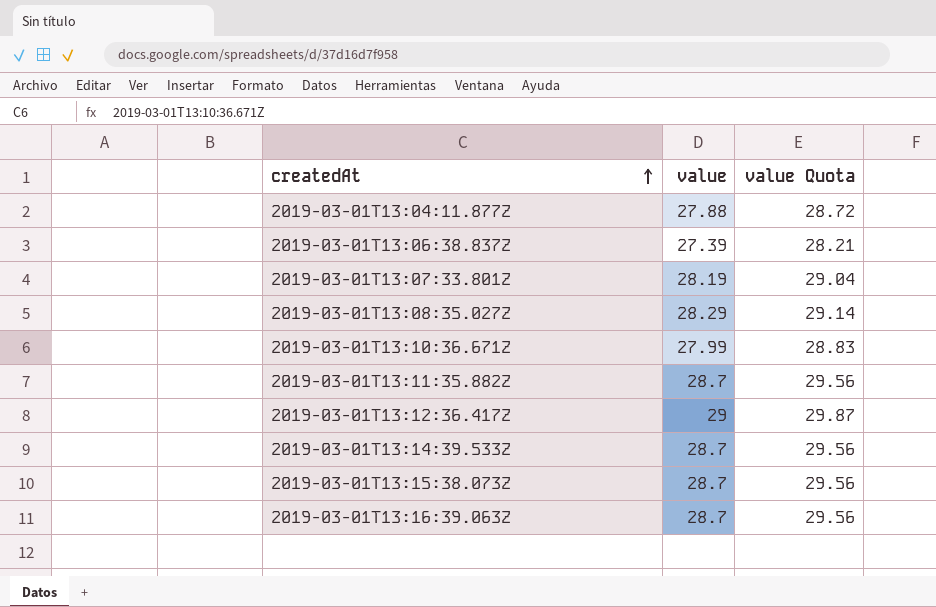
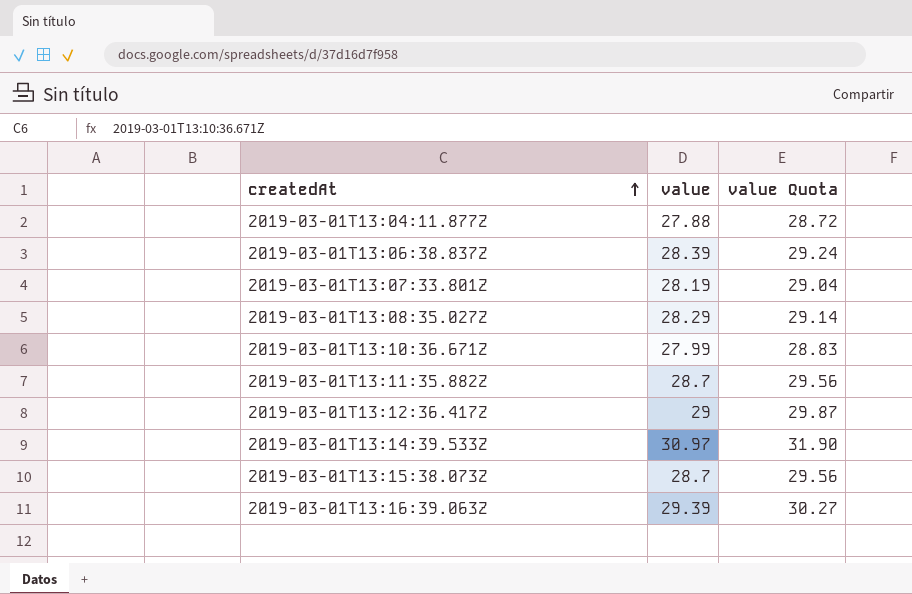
2019-03-01T13:06:38.837Z | value: 27.39 -> 28.39
2019-03-01T13:06:38.837Z | value Quota: 28.21 -> 29.24
2019-03-01T13:14:39.533Z | value: 28.7 -> 30.97
2019-03-01T13:14:39.533Z | value Quota: 29.56 -> 31.90
2019-03-01T13:16:39.063Z | value: 28.7 -> 29.39
2019-03-01T13:16:39.063Z | value Quota: 29.56 -> 30.27

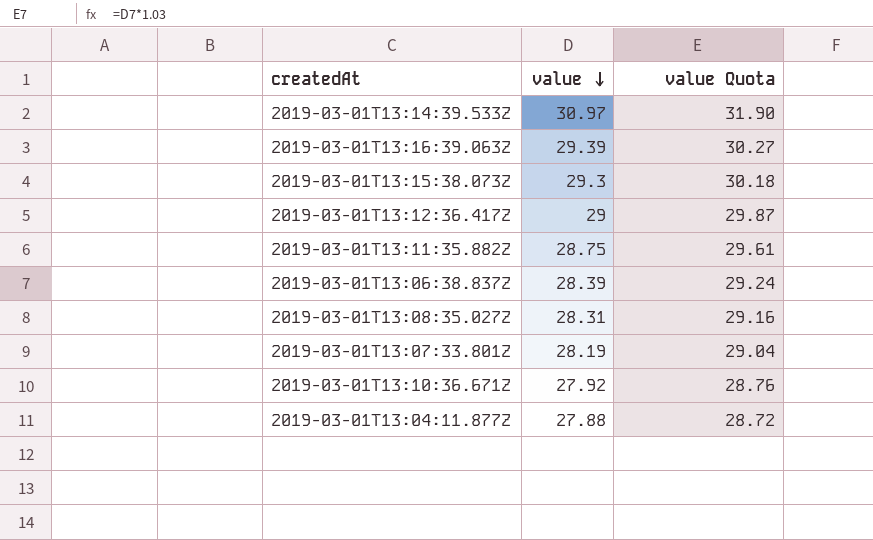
row order: createdAt ascending -> value descending
2019-03-01T13:15:38.073Z | value: 28.7 -> 29.3
2019-03-01T13:15:38.073Z | value Quota: 29.56 -> 30.18
2019-03-01T13:11:35.882Z | value: 28.7 -> 28.75
2019-03-01T13:11:35.882Z | value Quota: 29.56 -> 29.61
2019-03-01T13:08:35.027Z | value: 28.29 -> 28.31
2019-03-01T13:08:35.027Z | value Quota: 29.14 -> 29.16
2019-03-01T13:10:36.671Z | value: 27.99 -> 27.92
2019-03-01T13:10:36.671Z | value Quota: 28.83 -> 28.76

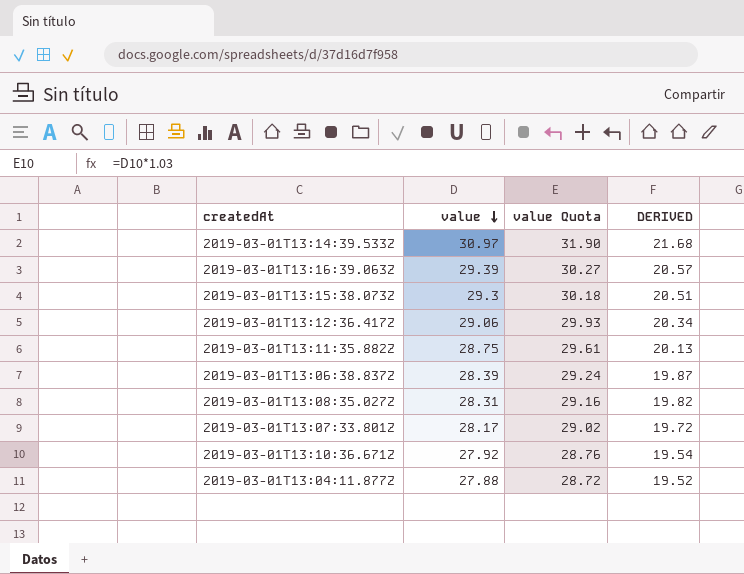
column DERIVED | formula: none -> [value] * 0.7
2019-03-01T13:12:36.417Z | value: 29 -> 29.06
2019-03-01T13:12:36.417Z | value Quota: 29.87 -> 29.93
2019-03-01T13:07:33.801Z | value: 28.19 -> 28.17
2019-03-01T13:07:33.801Z | value Quota: 29.04 -> 29.02

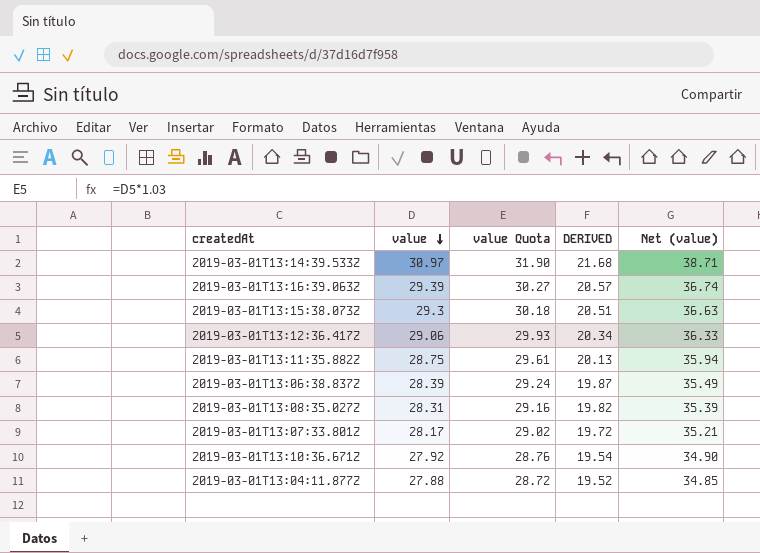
column Net (value) | formula: none -> [value] * 1.25

